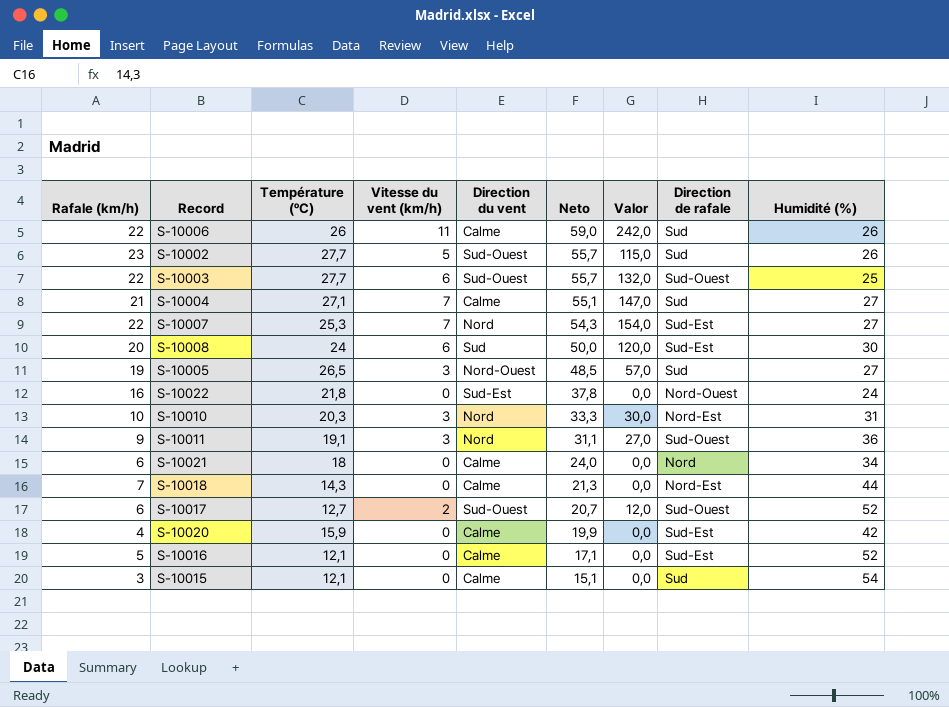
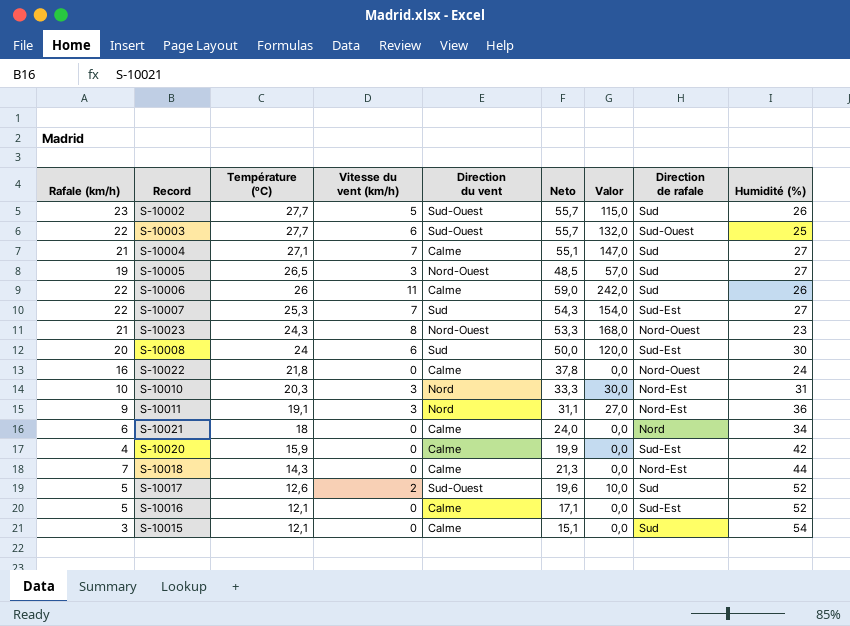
row order: Neto descending -> Température (ºC) descending
S-10007 | Direction du vent: Nord -> Sud
row S-10023: none -> 21 | 24,3 | 8 | Nord-Ouest | 53,3 | 168,0 | Nord-Ouest | 23
S-10022 | Direction du vent: Sud-Est -> Calme
S-10011 | Direction de rafale: Sud-Ouest -> Nord-Est
S-10017 | Rafale (km/h): 6 -> 5
S-10017 | Température (ºC): 12,7 -> 12,6
S-10017 | Neto: 20,7 -> 19,6
S-10017 | Valor: 12,0 -> 10,0
S-10017 | Direction de rafale: Sud-Ouest -> Sud

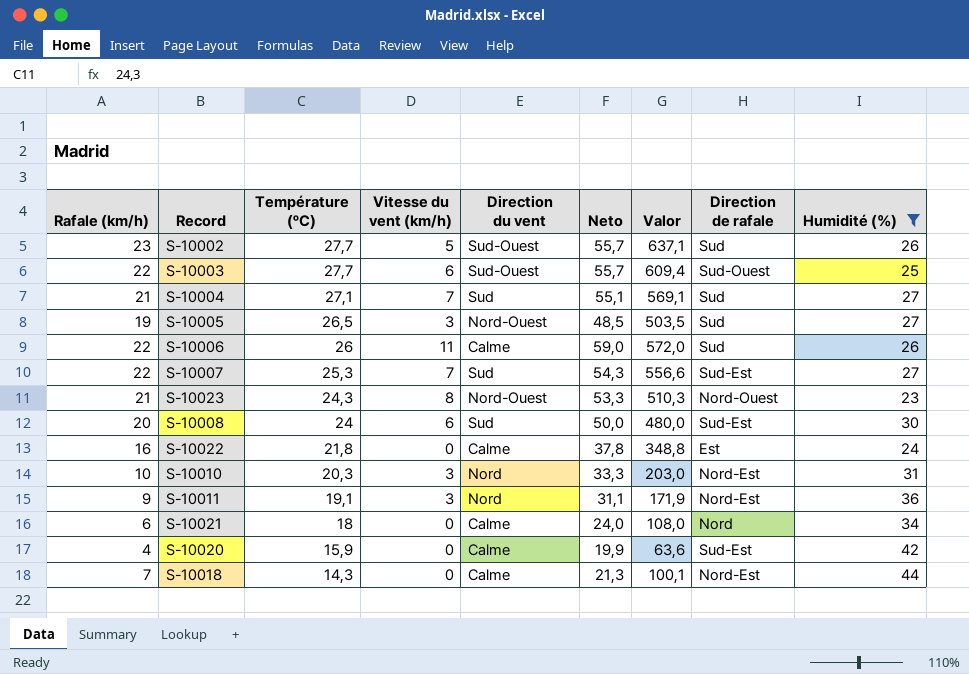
filter: none -> Humidité (%) <= 44
column Valor | formula: [Rafale (km/h)] * [Vitesse du vent (km/h)] -> [Rafale (km/h)] * [Température (ºC)]
S-10004 | Direction du vent: Calme -> Sud
S-10022 | Direction de rafale: Nord-Ouest -> Est

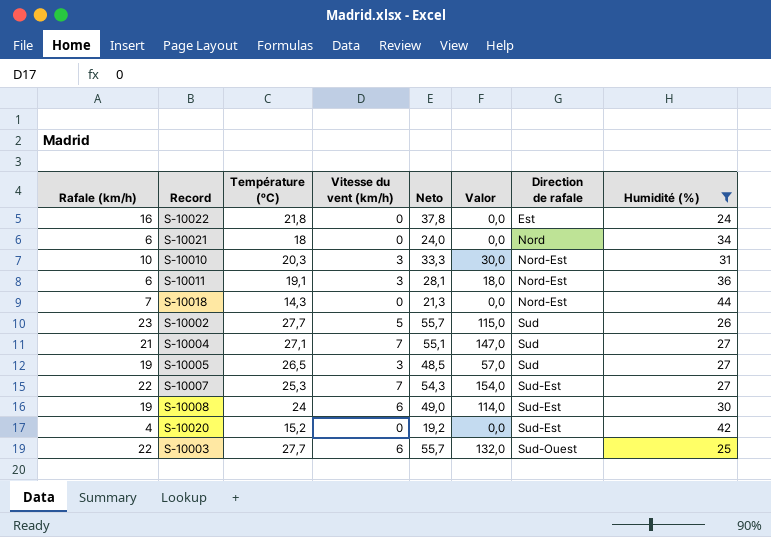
row order: Température (ºC) descending -> Direction de rafale ascending
column Direction du vent | position: 5 -> none
column Valor | formula: [Rafale (km/h)] * [Température (ºC)] -> [Rafale (km/h)] * [Vitesse du vent (km/h)]
row S-10006: 22 | 26 | 11 | Calme | 59,0 | 572,0 | Sud | 26 -> none
row S-10023: 21 | 24,3 | 8 | Nord-Ouest | 53,3 | 510,3 | Nord-Ouest | 23 -> none
S-10011 | Rafale (km/h): 9 -> 6
S-10011 | Neto: 31,1 -> 28,1
S-10008 | Rafale (km/h): 20 -> 19
S-10008 | Neto: 50,0 -> 49,0
S-10020 | Température (ºC): 15,9 -> 15,2
S-10020 | Neto: 19,9 -> 19,2

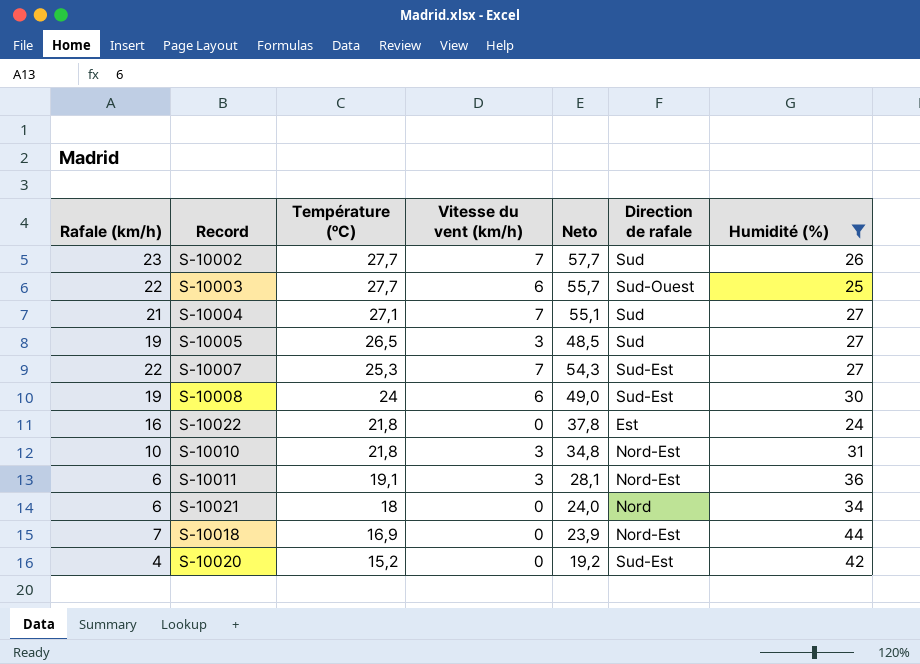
row order: Direction de rafale ascending -> Température (ºC) descending
column Valor | formula: [Rafale (km/h)] * [Vitesse du vent (km/h)] -> none
S-10002 | Vitesse du vent (km/h): 5 -> 7
S-10002 | Neto: 55,7 -> 57,7
S-10010 | Température (ºC): 20,3 -> 21,8
S-10010 | Neto: 33,3 -> 34,8
S-10018 | Température (ºC): 14,3 -> 16,9
S-10018 | Neto: 21,3 -> 23,9

